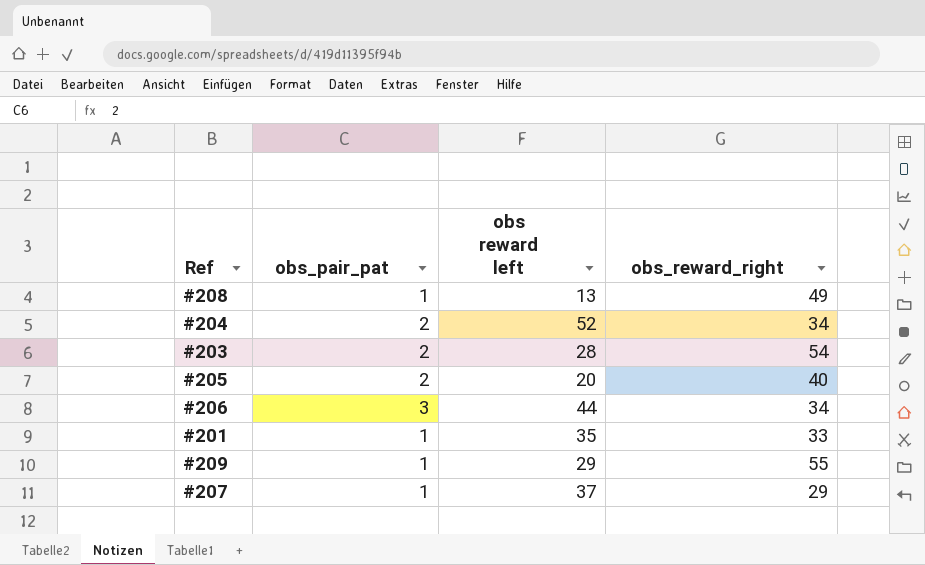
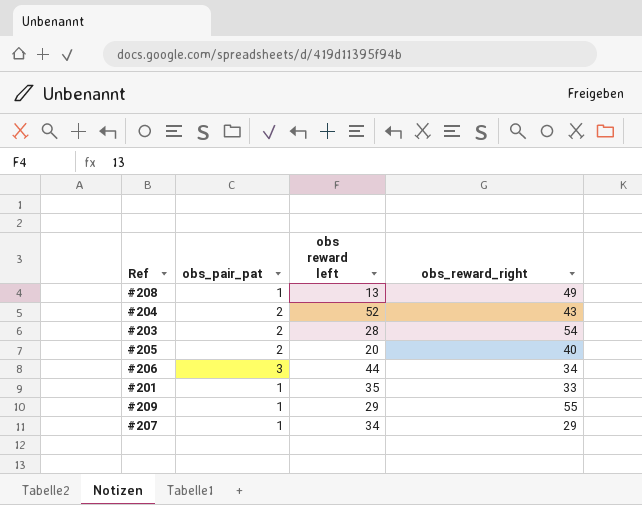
#204 | obs_reward_right: 34 -> 43
#207 | obs reward left: 37 -> 34

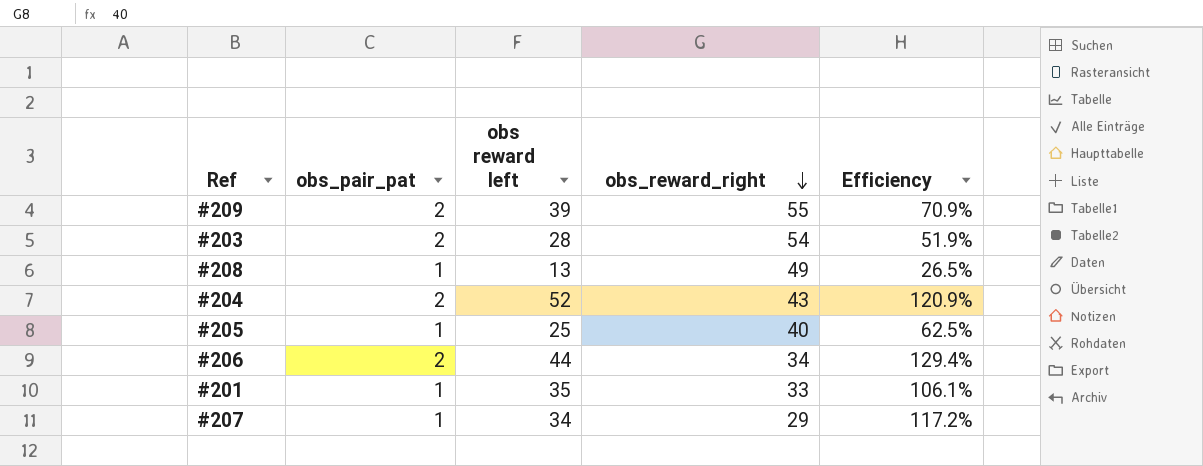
row order: none -> obs_reward_right descending
column Efficiency | formula: none -> [obs reward left] / [obs_reward_right]
#209 | obs_pair_pat: 1 -> 2
#209 | obs reward left: 29 -> 39
#205 | obs_pair_pat: 2 -> 1
#205 | obs reward left: 20 -> 25
#206 | obs_pair_pat: 3 -> 2

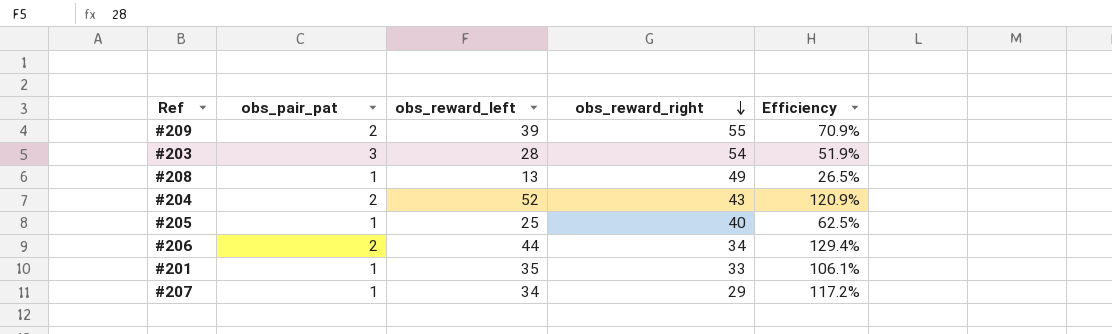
column name: obs reward left -> obs_reward_left
#203 | obs_pair_pat: 2 -> 3

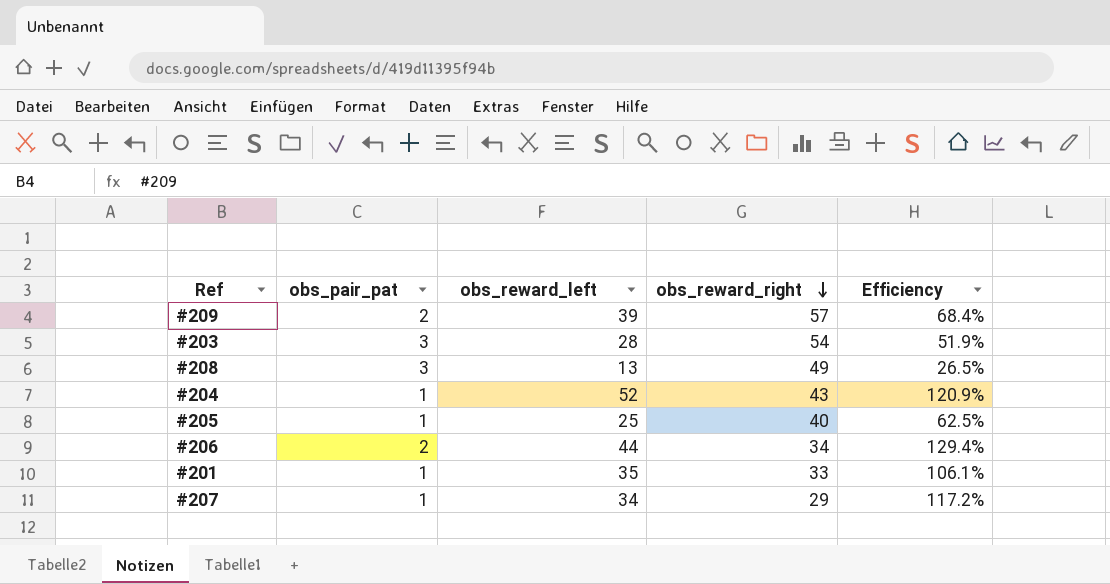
#209 | obs_reward_right: 55 -> 57
#209 | Efficiency: 70.9% -> 68.4%
#208 | obs_pair_pat: 1 -> 3
#204 | obs_pair_pat: 2 -> 1

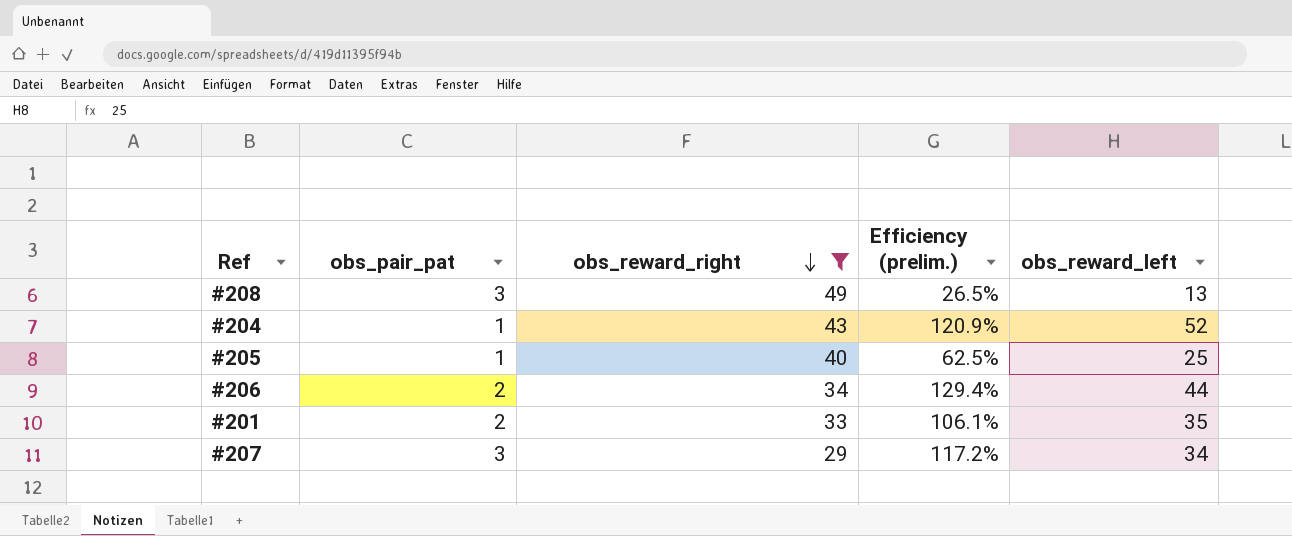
filter: none -> obs_reward_right <= 49
column name: Efficiency -> Efficiency (prelim.)
column obs_reward_left | position: 3 -> 5
#201 | obs_pair_pat: 1 -> 2
#207 | obs_pair_pat: 1 -> 3

